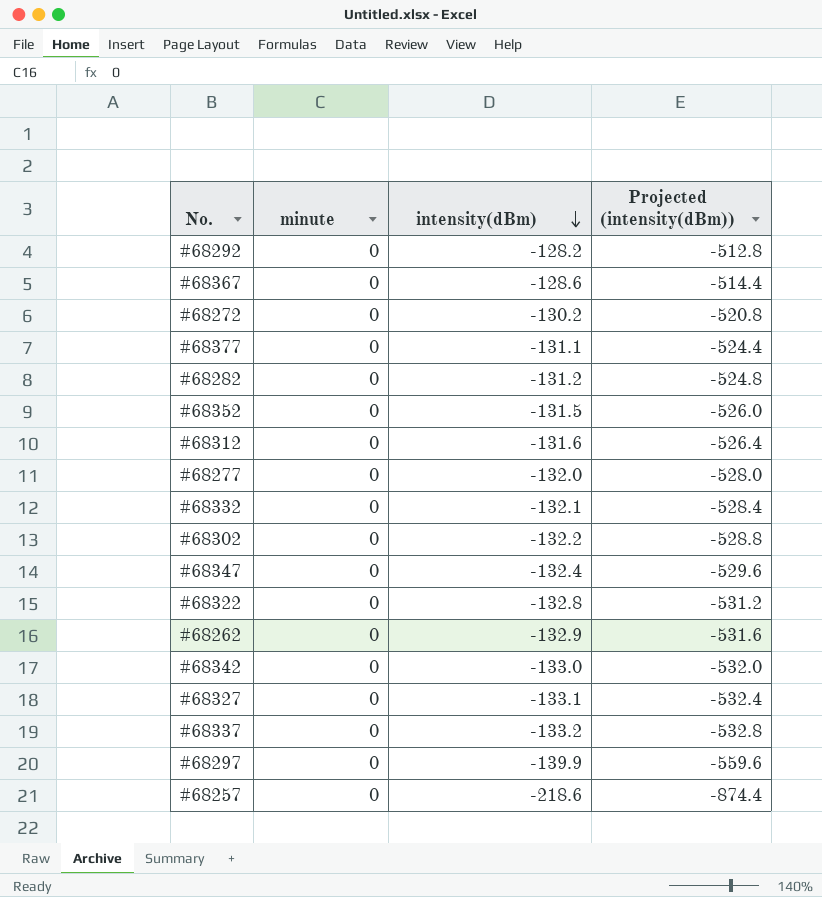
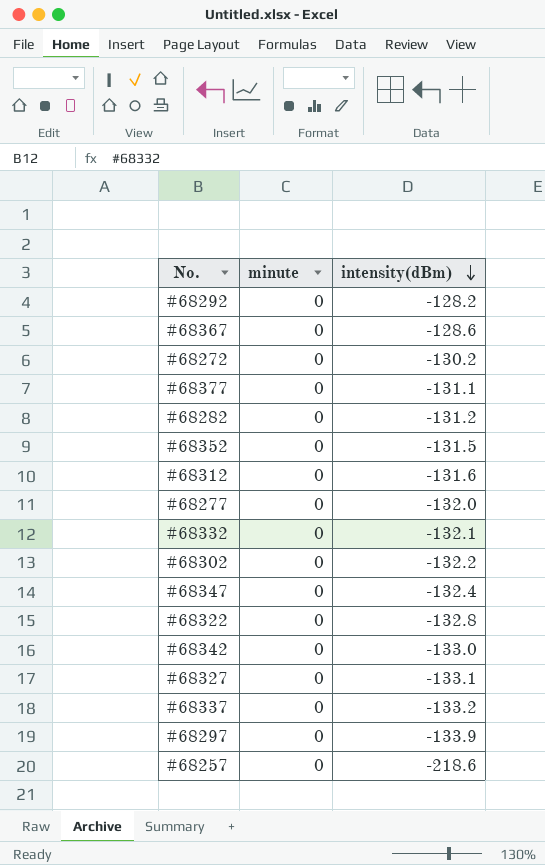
column Projected (intensity(dBm)) | formula: [intensity(dBm)] * 4 -> none
row #68262: 0 | -132.9 | -531.6 -> none
#68297 | intensity(dBm): -139.9 -> -133.9

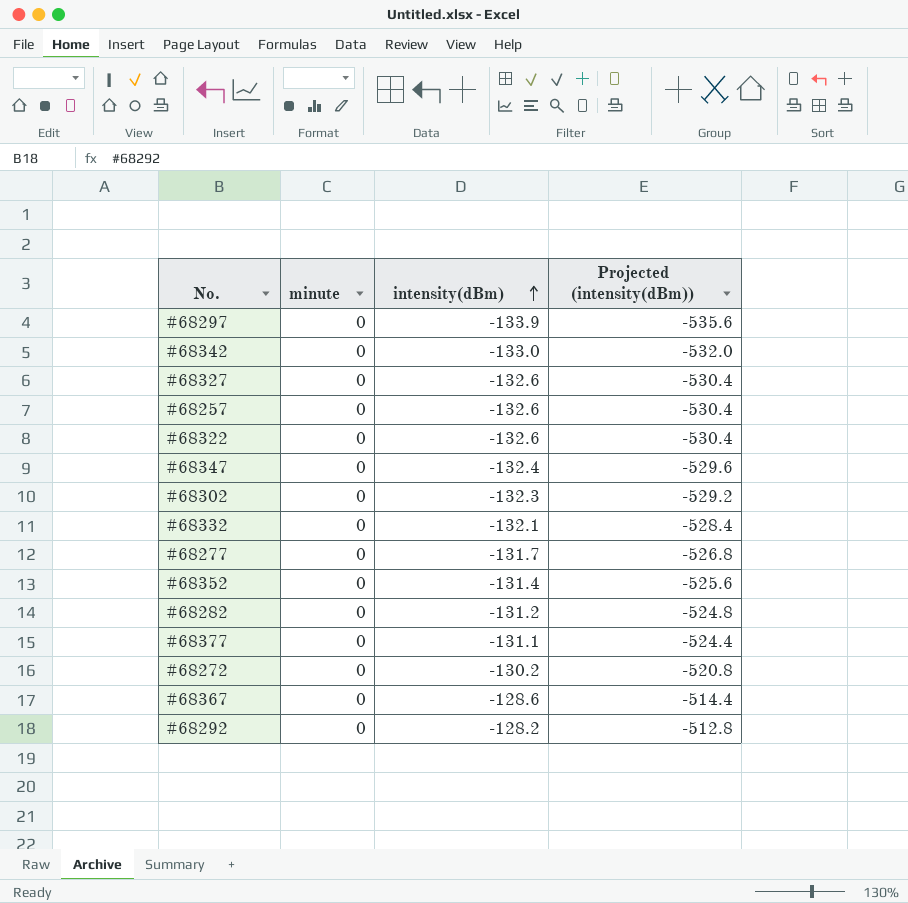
row order: intensity(dBm) descending -> intensity(dBm) ascending
column Projected (intensity(dBm)) | formula: none -> [intensity(dBm)] * 4
row #68312: 0 | -131.6 -> none
row #68337: 0 | -133.2 -> none
#68327 | intensity(dBm): -133.1 -> -132.6
#68257 | intensity(dBm): -218.6 -> -132.6
#68322 | intensity(dBm): -132.8 -> -132.6
#68302 | intensity(dBm): -132.2 -> -132.3
#68277 | intensity(dBm): -132.0 -> -131.7
#68352 | intensity(dBm): -131.5 -> -131.4

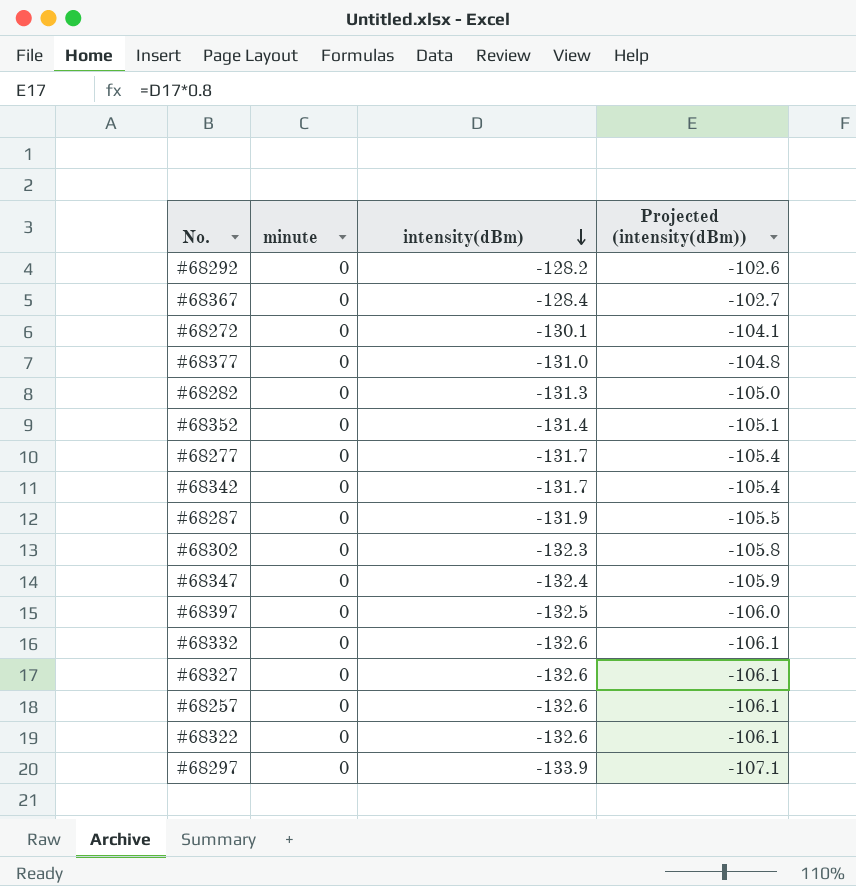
row order: intensity(dBm) ascending -> intensity(dBm) descending
column Projected (intensity(dBm)) | formula: [intensity(dBm)] * 4 -> [intensity(dBm)] * 0.8
#68367 | intensity(dBm): -128.6 -> -128.4
#68272 | intensity(dBm): -130.2 -> -130.1
#68377 | intensity(dBm): -131.1 -> -131.0
#68282 | intensity(dBm): -131.2 -> -131.3
#68342 | intensity(dBm): -133.0 -> -131.7
row #68287: none -> 0 | -131.9 | -105.5
row #68397: none -> 0 | -132.5 | -106.0
#68332 | intensity(dBm): -132.1 -> -132.6

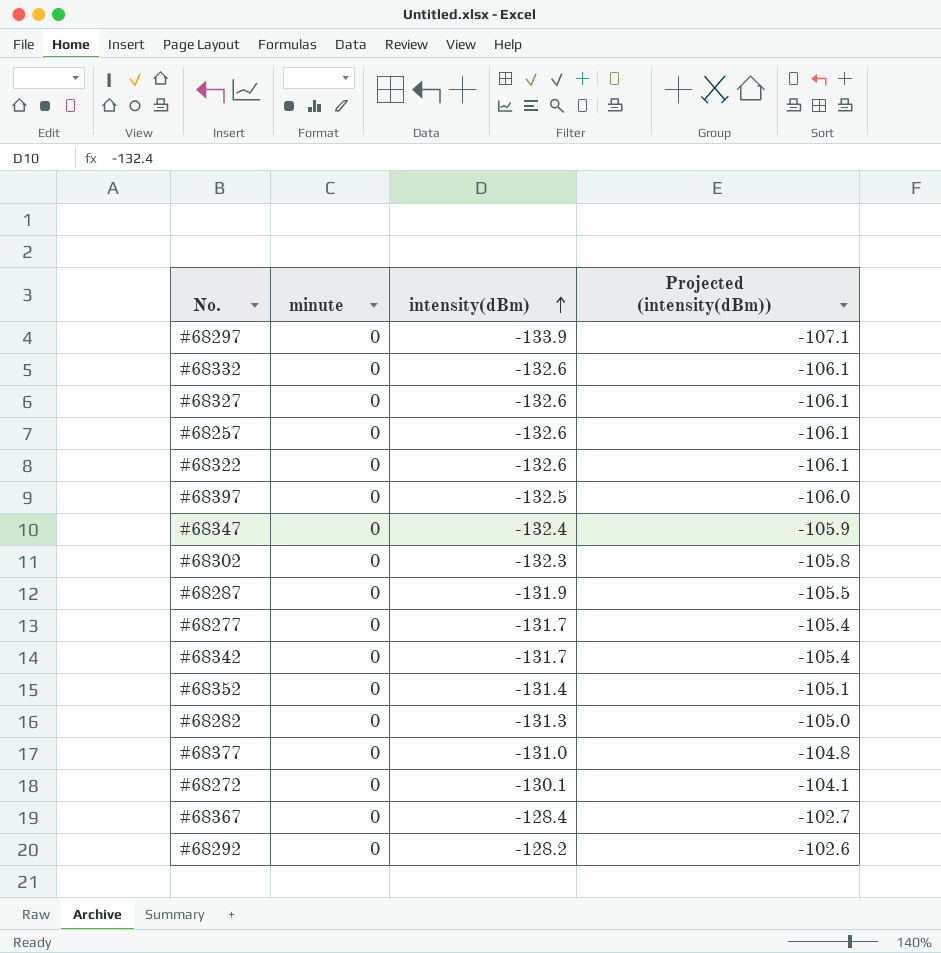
row order: intensity(dBm) descending -> intensity(dBm) ascending

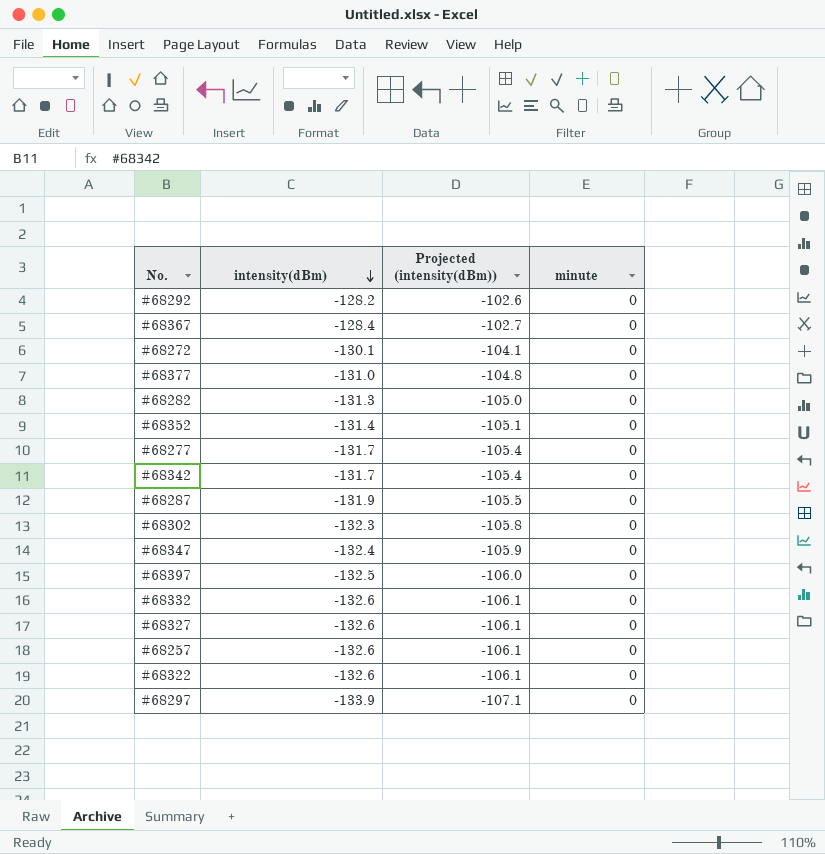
row order: intensity(dBm) ascending -> intensity(dBm) descending
column minute | position: 2 -> 4

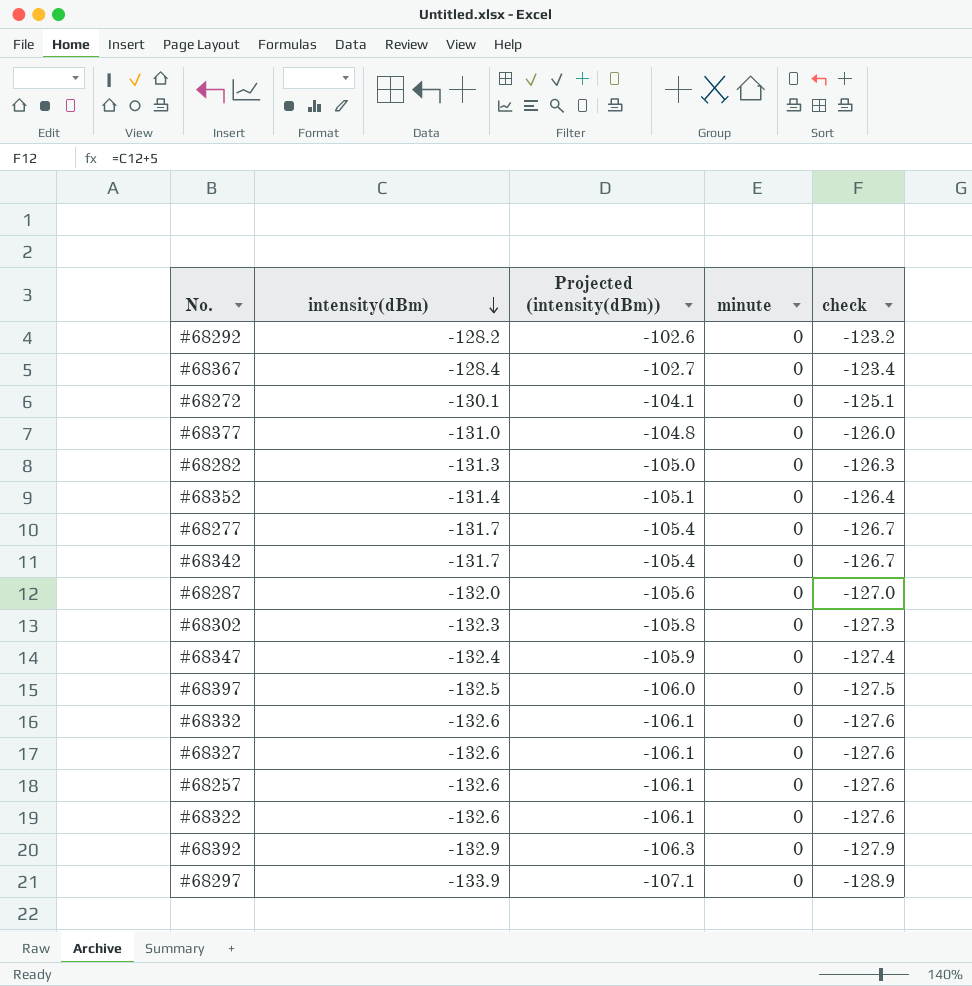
column check | formula: none -> [intensity(dBm)] + 5
#68287 | intensity(dBm): -131.9 -> -132.0
#68287 | Projected (intensity(dBm)): -105.5 -> -105.6
row #68392: none -> -132.9 | -106.3 | 0 | -127.9

